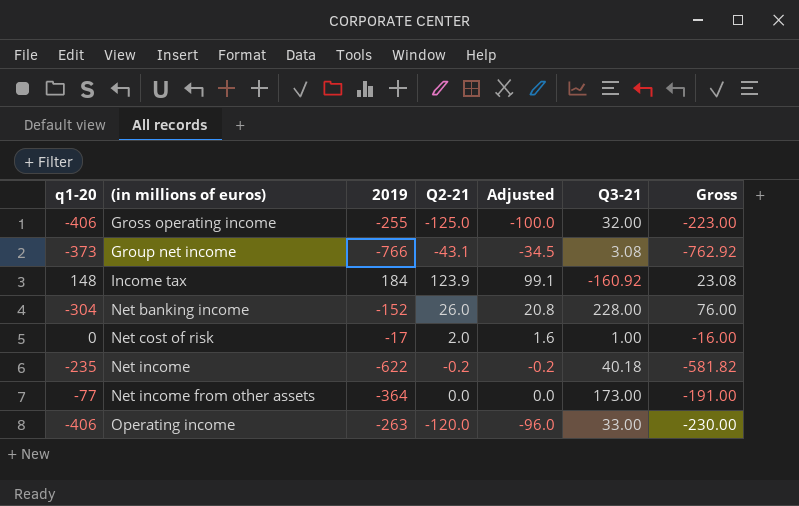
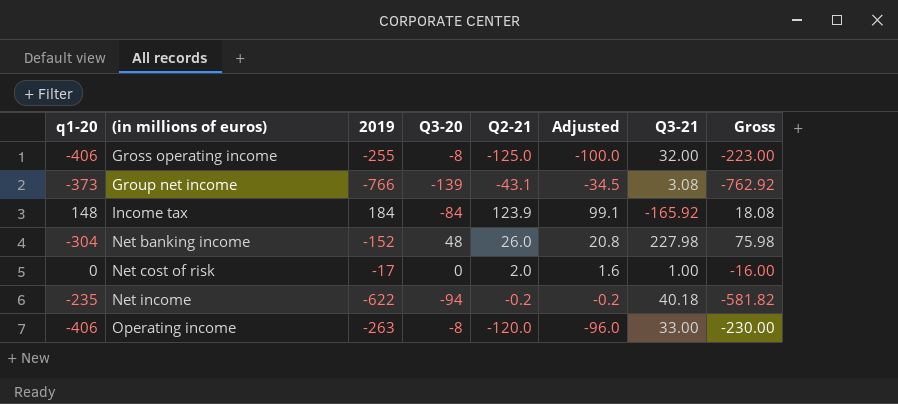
column Q3-20 | position: none -> 4
row Net income from other assets: -77 | -364 | 0.0 | 0.0 | 173.00 | -191.00 -> none
Income tax | Q3-21: -160.92 -> -165.92
Income tax | Gross: 23.08 -> 18.08
Net banking income | Q3-21: 228.00 -> 227.98
Net banking income | Gross: 76.00 -> 75.98

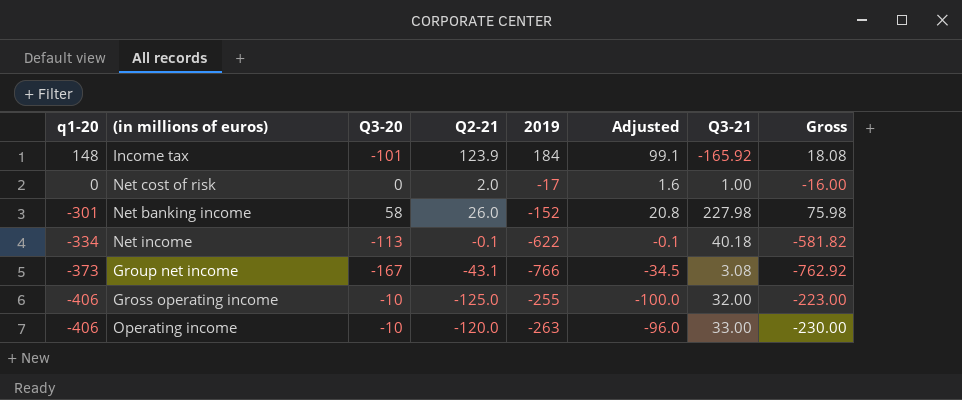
row order: (in millions of euros) ascending -> q1-20 descending
column 2019 | position: 3 -> 5
Income tax | Q3-20: -84 -> -101
Net banking income | q1-20: -304 -> -301
Net banking income | Q3-20: 48 -> 58
Net income | q1-20: -235 -> -334
Net income | Q3-20: -94 -> -113
Net income | Q2-21: -0.2 -> -0.1
Net income | Adjusted: -0.2 -> -0.1
Group net income | Q3-20: -139 -> -167
Gross operating income | Q3-20: -8 -> -10
Operating income | Q3-20: -8 -> -10

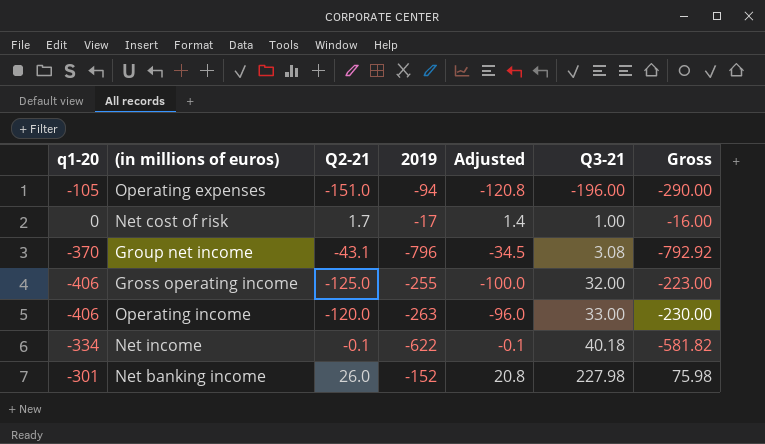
row order: q1-20 descending -> Q3-21 ascending
column Q3-20 | position: 3 -> none
row Income tax: 148 | -101 | 123.9 | 184 | 99.1 | -165.92 | 18.08 -> none
row Operating expenses: none -> -105 | -151.0 | -94 | -120.8 | -196.00 | -290.00
Net cost of risk | Q2-21: 2.0 -> 1.7
Net cost of risk | Adjusted: 1.6 -> 1.4
Group net income | q1-20: -373 -> -370
Group net income | 2019: -766 -> -796
Group net income | Gross: -762.92 -> -792.92

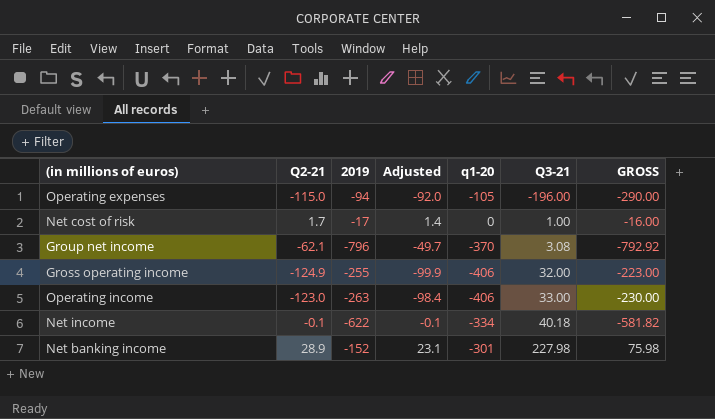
column q1-20 | position: 1 -> 5
column name: Gross -> GROSS
Operating expenses | Q2-21: -151.0 -> -115.0
Operating expenses | Adjusted: -120.8 -> -92.0
Group net income | Q2-21: -43.1 -> -62.1
Group net income | Adjusted: -34.5 -> -49.7
Gross operating income | Q2-21: -125.0 -> -124.9
Gross operating income | Adjusted: -100.0 -> -99.9
Operating income | Q2-21: -120.0 -> -123.0
Operating income | Adjusted: -96.0 -> -98.4
Net banking income | Q2-21: 26.0 -> 28.9
Net banking income | Adjusted: 20.8 -> 23.1

